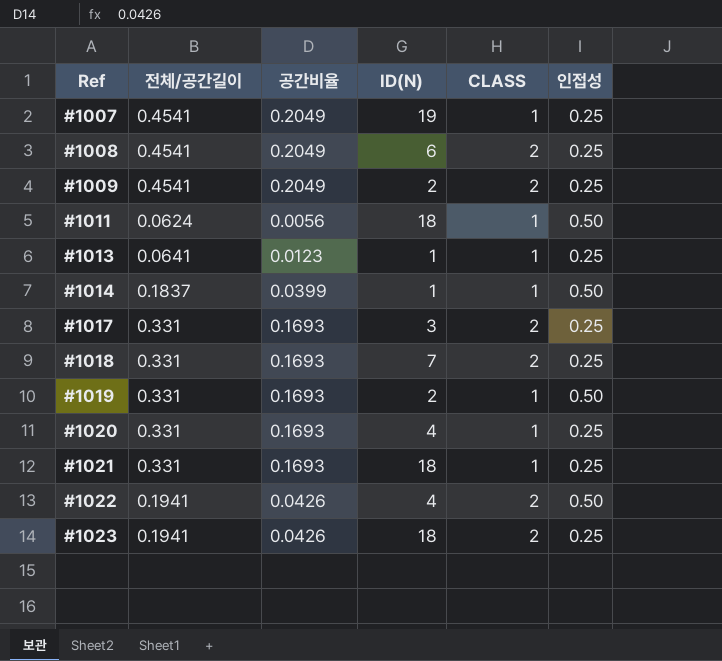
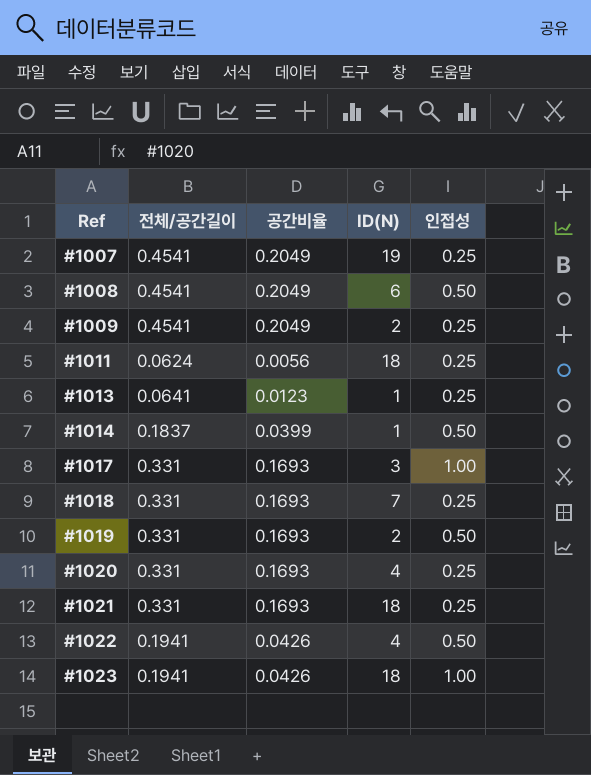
column CLASS | position: 5 -> none
#1008 | 인접성: 0.25 -> 0.50
#1011 | 인접성: 0.50 -> 0.25
#1017 | 인접성: 0.25 -> 1.00
#1023 | 인접성: 0.25 -> 1.00

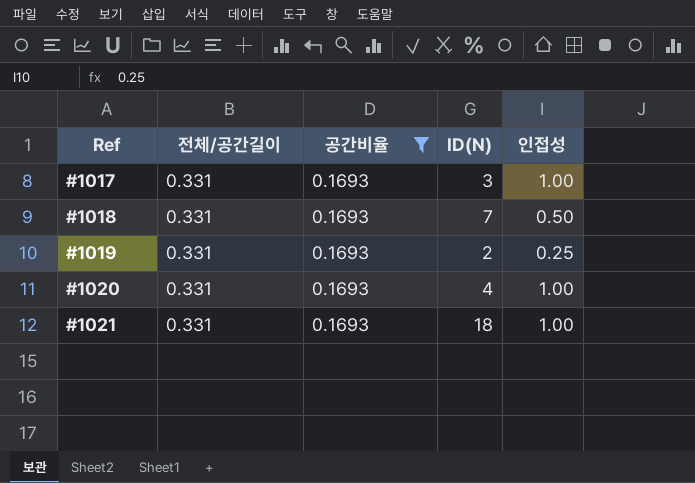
filter: none -> 공간비율 = 0.1693
#1018 | 인접성: 0.25 -> 0.50
#1019 | 인접성: 0.50 -> 0.25
#1020 | 인접성: 0.25 -> 1.00
#1021 | 인접성: 0.25 -> 1.00

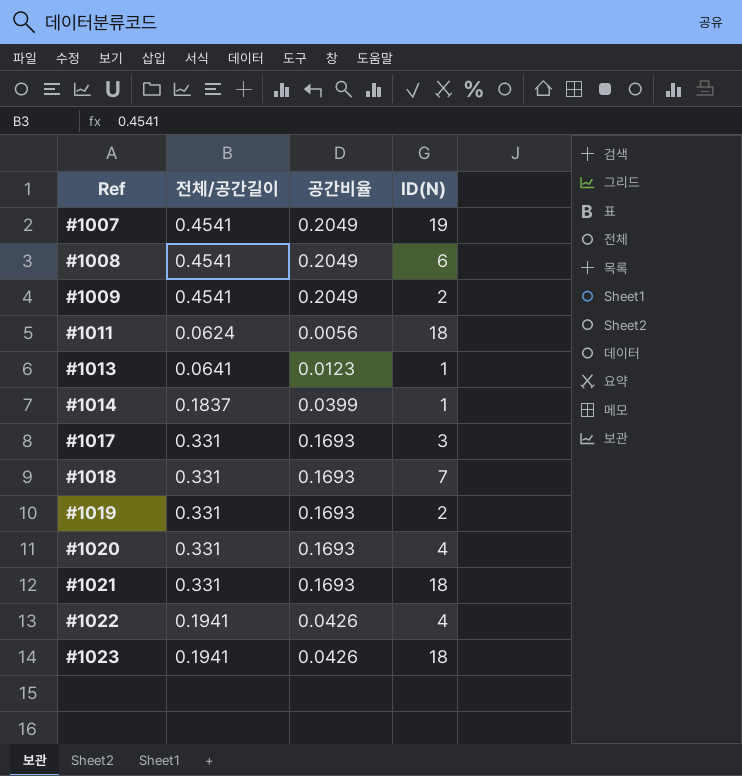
filter: 공간비율 = 0.1693 -> none
column 인접성 | position: 5 -> none

